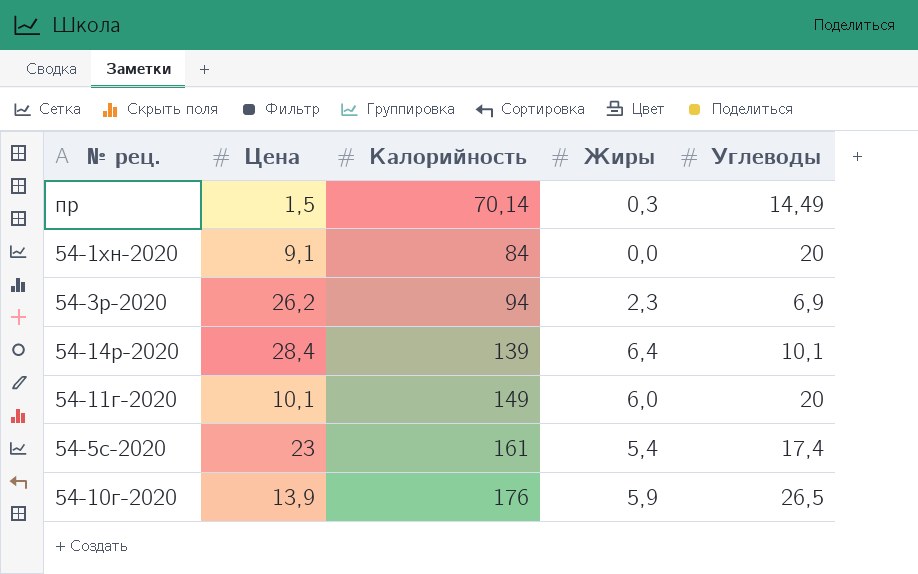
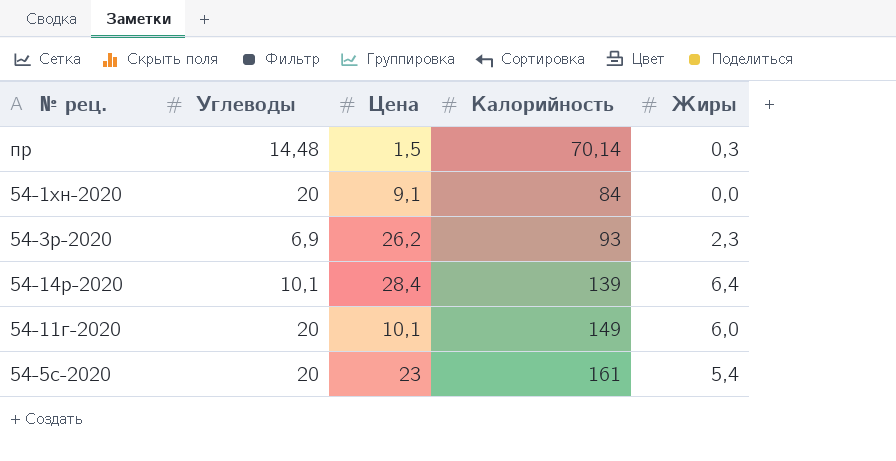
column Углеводы | position: 5 -> 2
row 54-10г-2020: 13,9 | 176 | 5,9 | 26,5 -> none
пр | Углеводы: 14,49 -> 14,48
54-3р-2020 | Калорийность: 94 -> 93
54-5с-2020 | Углеводы: 17,4 -> 20

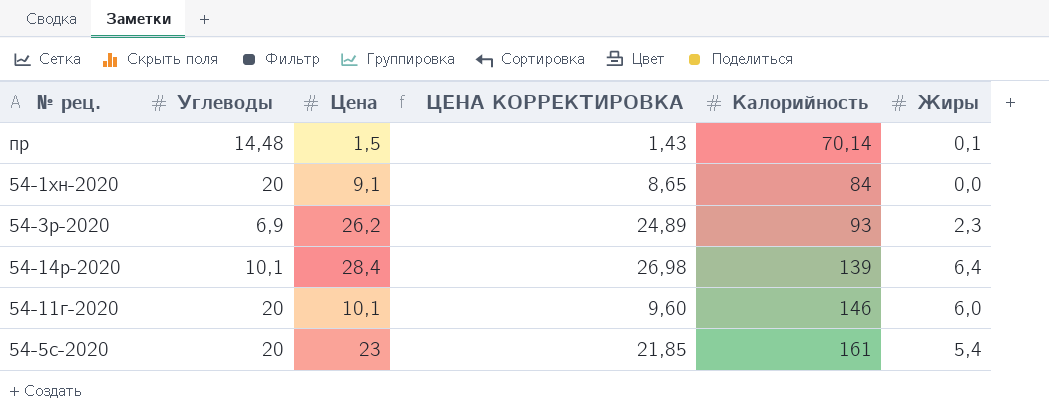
column ЦЕНА КОРРЕКТИРОВКА | formula: none -> [Цена] * 0,95
пр | Жиры: 0,3 -> 0,1
54-11г-2020 | Калорийность: 149 -> 146

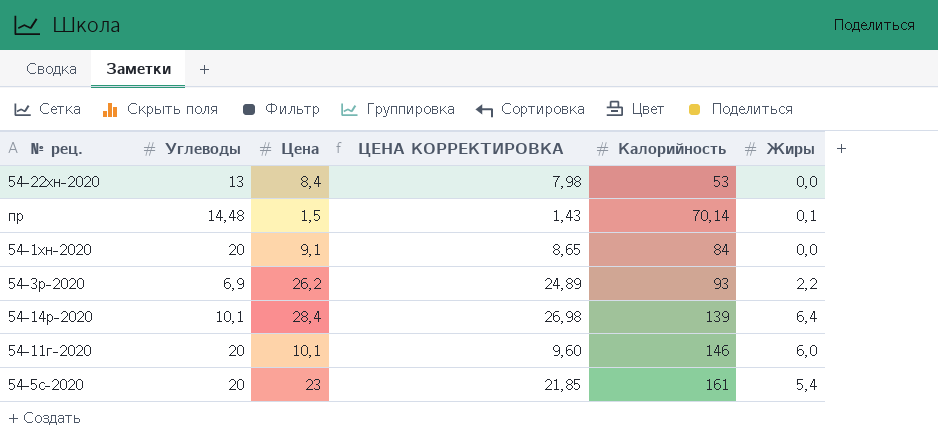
row 54-22хн-2020: none -> 13 | 8,4 | 7,98 | 53 | 0,0
54-3р-2020 | Жиры: 2,3 -> 2,2

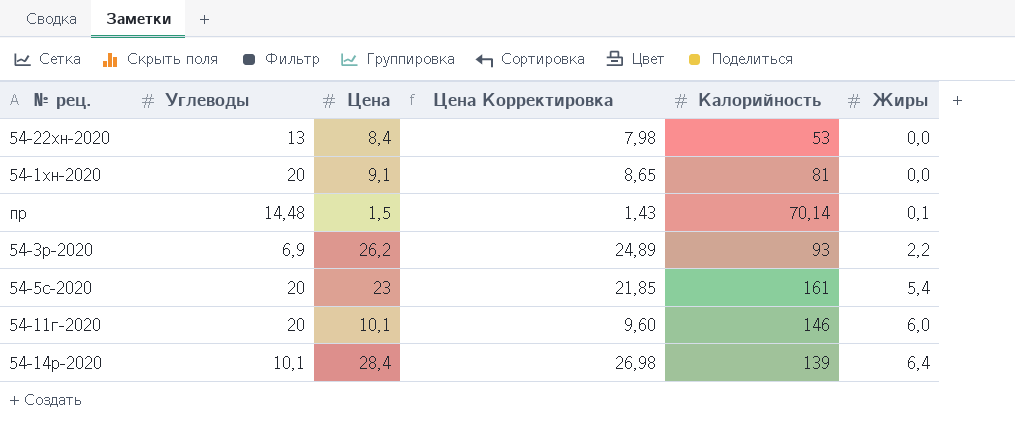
row order: Калорийность ascending -> Жиры ascending
column name: ЦЕНА КОРРЕКТИРОВКА -> Цена Корректировка
54-1хн-2020 | Калорийность: 84 -> 81

